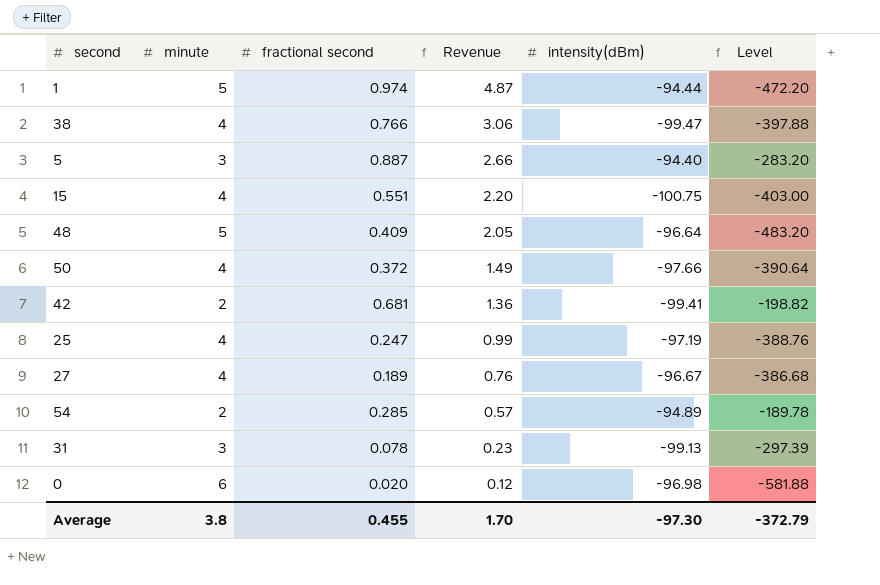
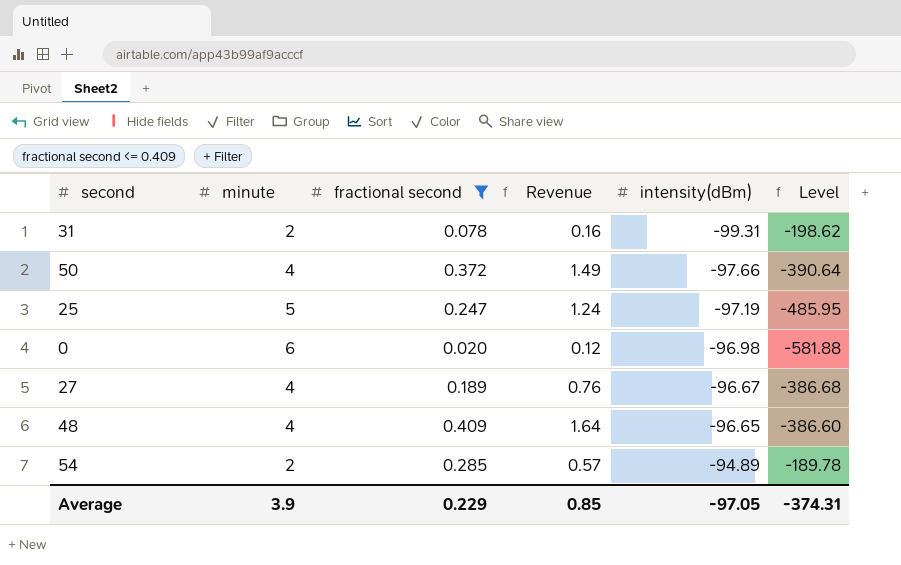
filter: none -> fractional second <= 0.409
row order: Revenue descending -> intensity(dBm) ascending
31 | minute: 3 -> 2
31 | Revenue: 0.23 -> 0.16
31 | intensity(dBm): -99.13 -> -99.31
31 | Level: -297.39 -> -198.62
25 | minute: 4 -> 5
25 | Revenue: 0.99 -> 1.24
25 | Level: -388.76 -> -485.95
48 | minute: 5 -> 4
48 | Revenue: 2.05 -> 1.64
48 | intensity(dBm): -96.64 -> -96.65
48 | Level: -483.20 -> -386.60
Average | minute: 3.8 -> 3.9
Average | fractional second: 0.455 -> 0.229
Average | Revenue: 1.70 -> 0.85
Average | intensity(dBm): -97.30 -> -97.05
Average | Level: -372.79 -> -374.31

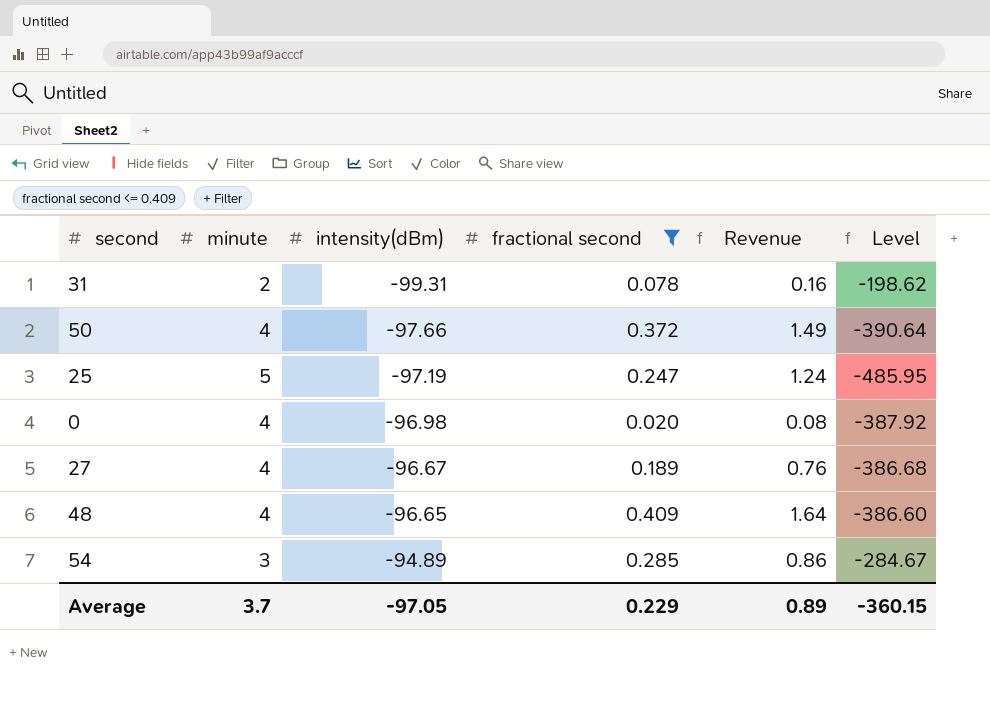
column intensity(dBm) | position: 5 -> 3
0 | minute: 6 -> 4
0 | Revenue: 0.12 -> 0.08
0 | Level: -581.88 -> -387.92
54 | minute: 2 -> 3
54 | Revenue: 0.57 -> 0.86
54 | Level: -189.78 -> -284.67
Average | minute: 3.9 -> 3.7
Average | Revenue: 0.85 -> 0.89
Average | Level: -374.31 -> -360.15

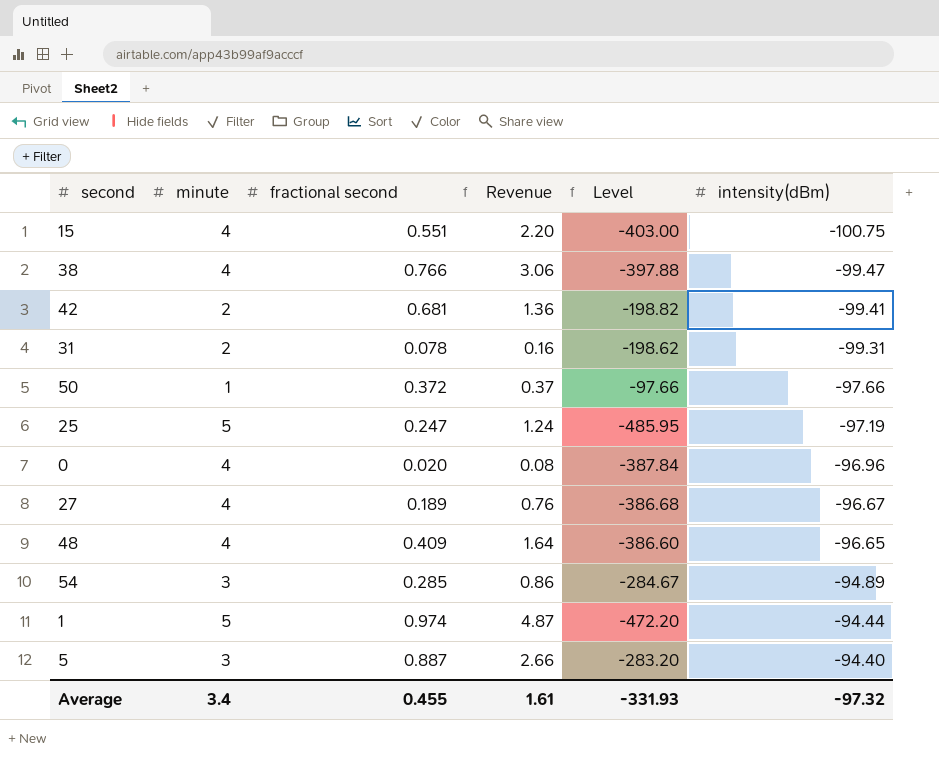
filter: fractional second <= 0.409 -> none
column intensity(dBm) | position: 3 -> 6
50 | minute: 4 -> 1
50 | Revenue: 1.49 -> 0.37
50 | Level: -390.64 -> -97.66
0 | Level: -387.92 -> -387.84
0 | intensity(dBm): -96.98 -> -96.96
Average | minute: 3.7 -> 3.4
Average | fractional second: 0.229 -> 0.455
Average | Revenue: 0.89 -> 1.61
Average | Level: -360.15 -> -331.93
Average | intensity(dBm): -97.05 -> -97.32

